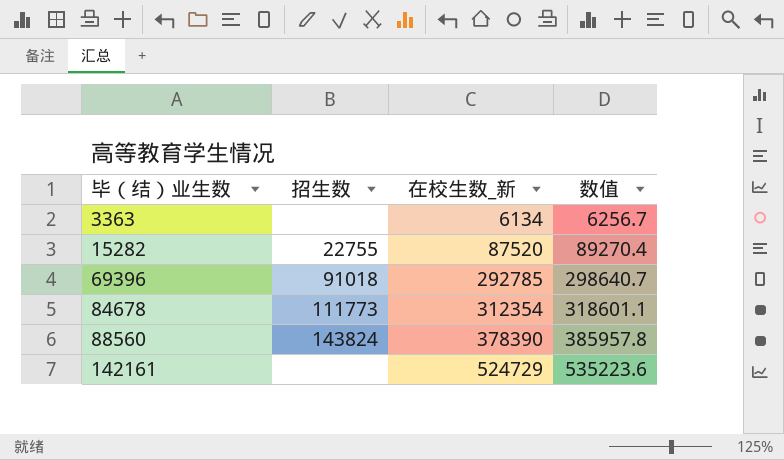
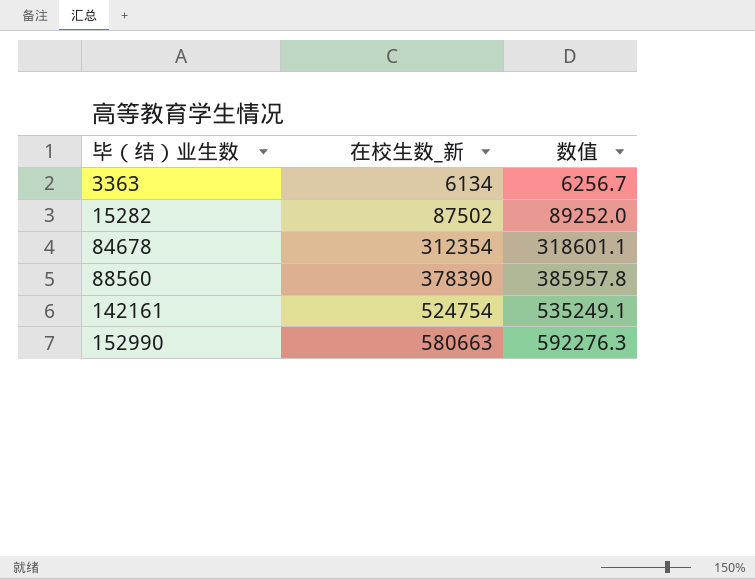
column 招生数 | position: 2 -> none
row 69396: 91018 | 292785 | 298640.7 -> none
15282 | 在校生数_新: 87520 -> 87502
15282 | 数值: 89270.4 -> 89252.0
142161 | 在校生数_新: 524729 -> 524754
142161 | 数值: 535223.6 -> 535249.1
row 152990: none -> 580663 | 592276.3

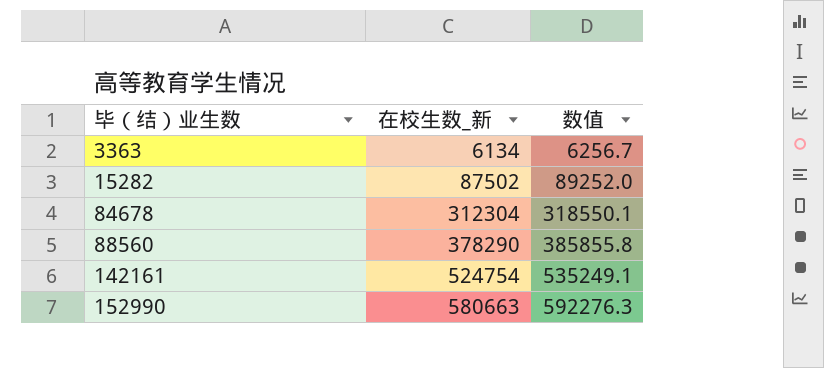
84678 | 在校生数_新: 312354 -> 312304
84678 | 数值: 318601.1 -> 318550.1
88560 | 在校生数_新: 378390 -> 378290
88560 | 数值: 385957.8 -> 385855.8

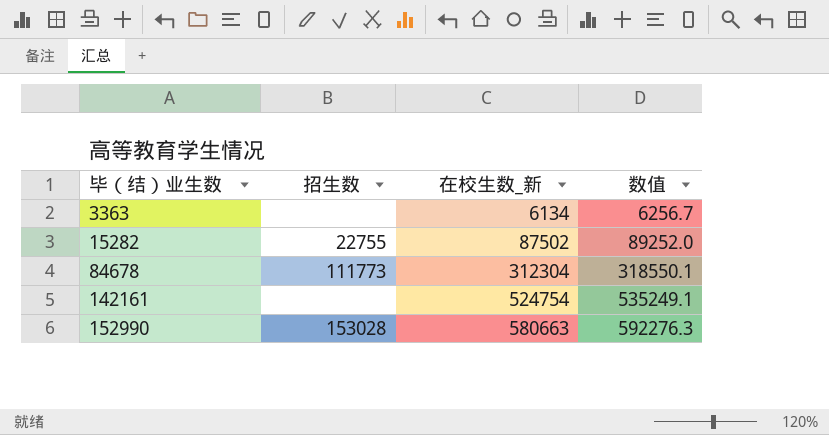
column 招生数 | position: none -> 2
row 88560: 378290 | 385855.8 -> none

